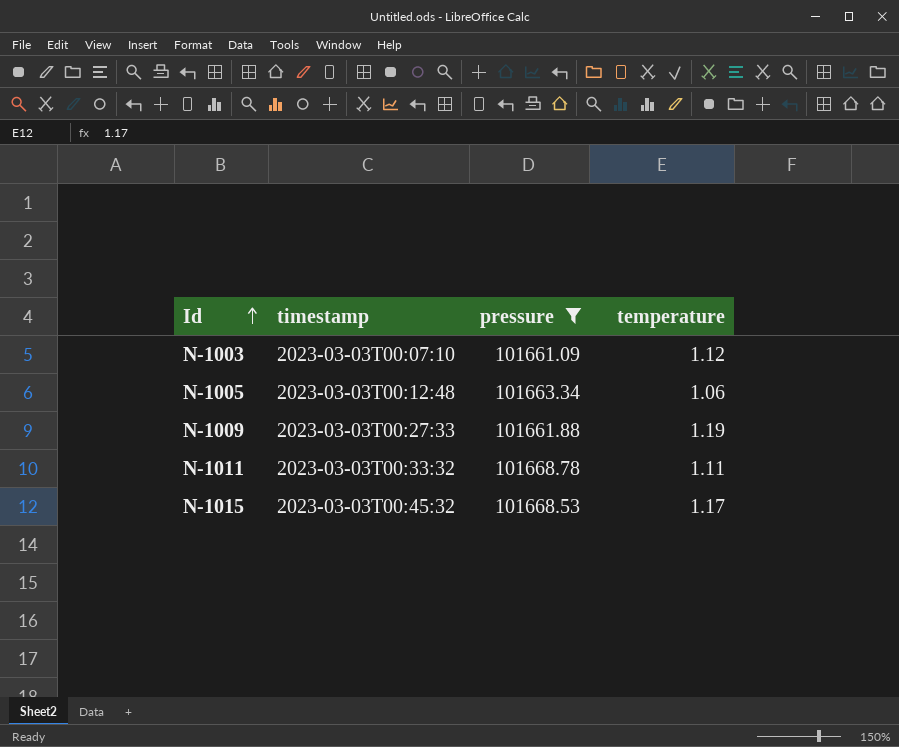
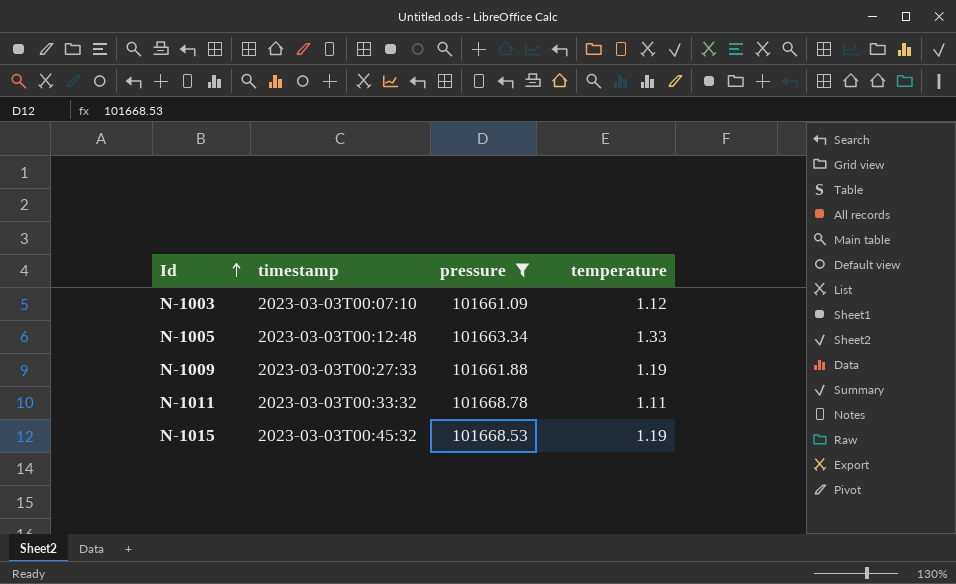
N-1005 | temperature: 1.06 -> 1.33
N-1015 | temperature: 1.17 -> 1.19

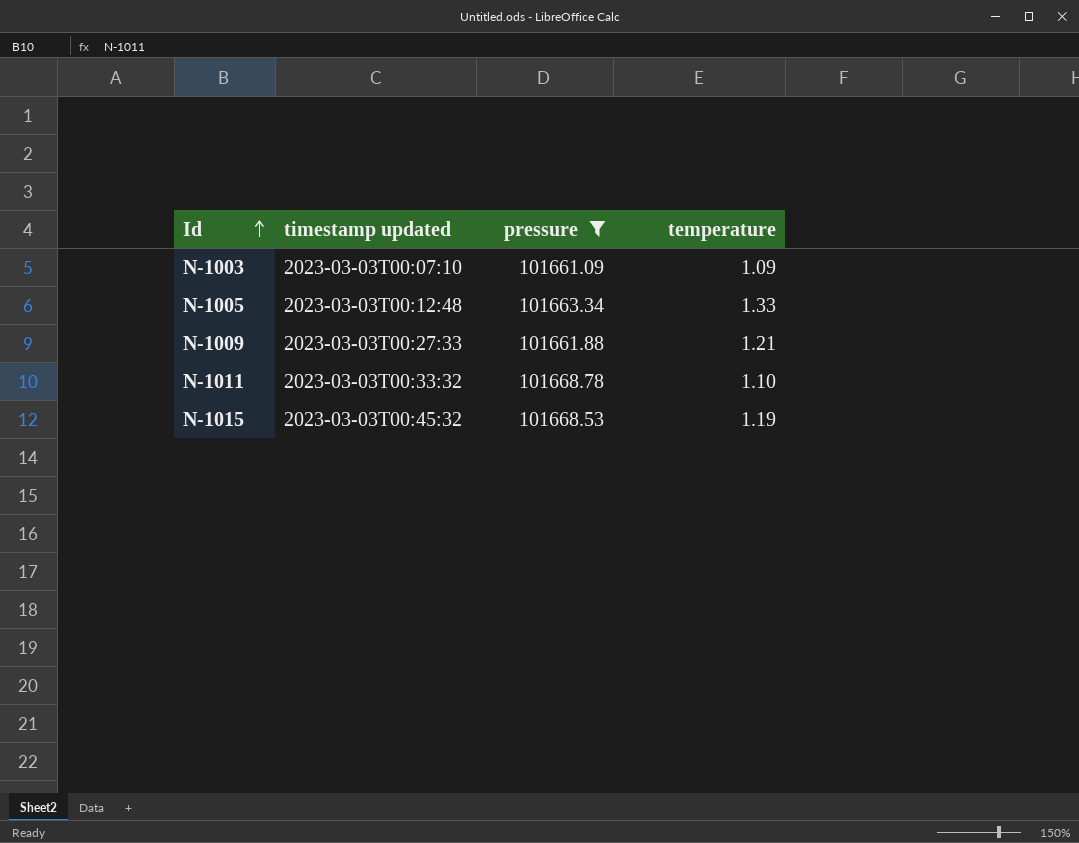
column name: timestamp -> timestamp updated
N-1003 | temperature: 1.12 -> 1.09
N-1009 | temperature: 1.19 -> 1.21
N-1011 | temperature: 1.11 -> 1.10

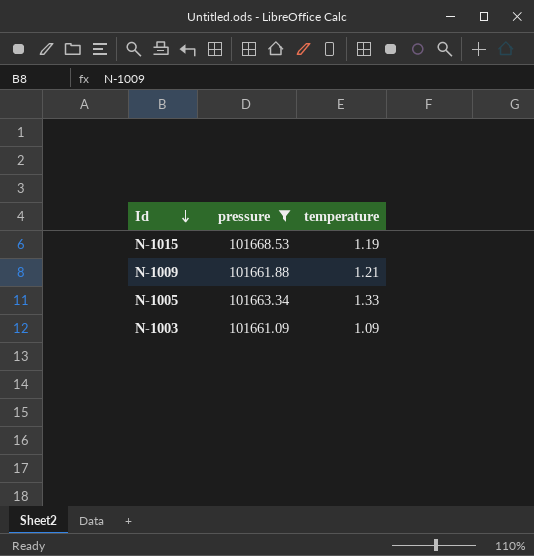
row order: Id ascending -> Id descending
column timestamp updated | position: 2 -> none
row N-1011: 2023-03-03T00:33:32 | 101668.78 | 1.10 -> none

